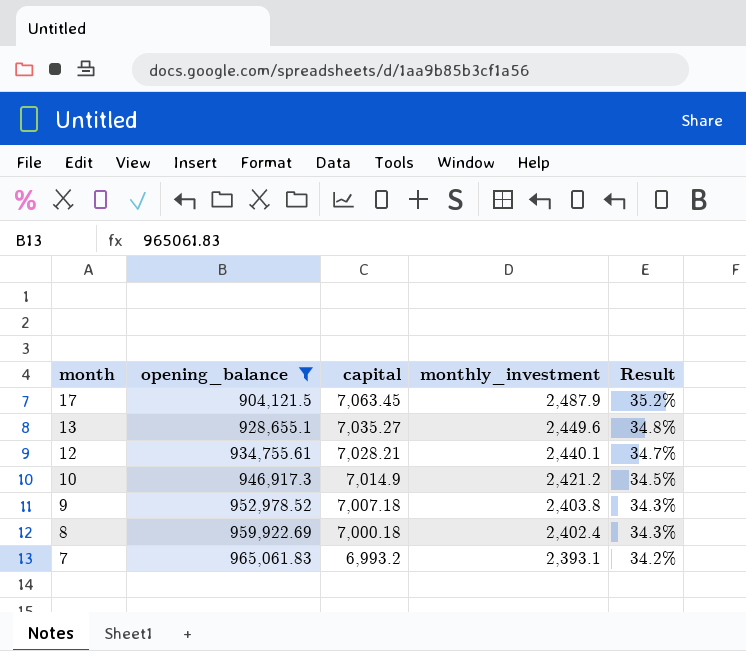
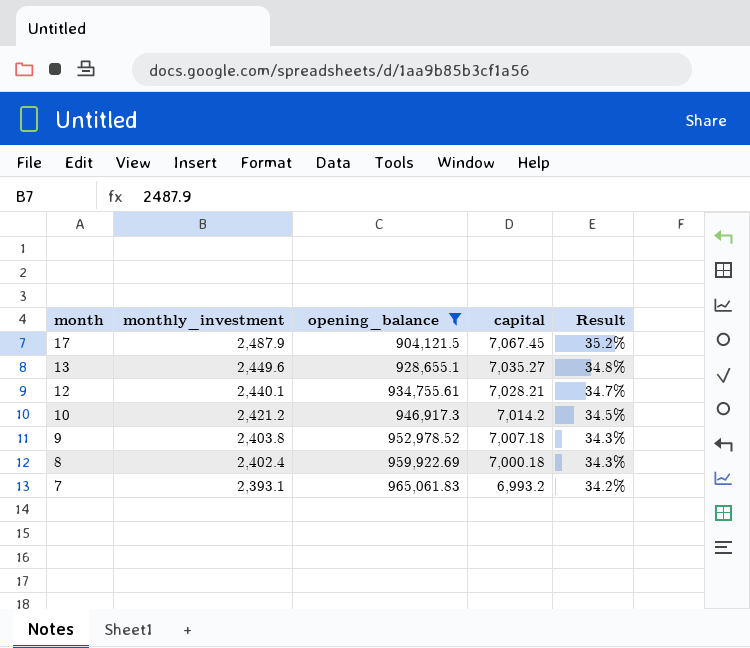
column monthly_investment | position: 4 -> 2
17 | capital: 7,063.45 -> 7,067.45
10 | capital: 7,014.9 -> 7,014.2

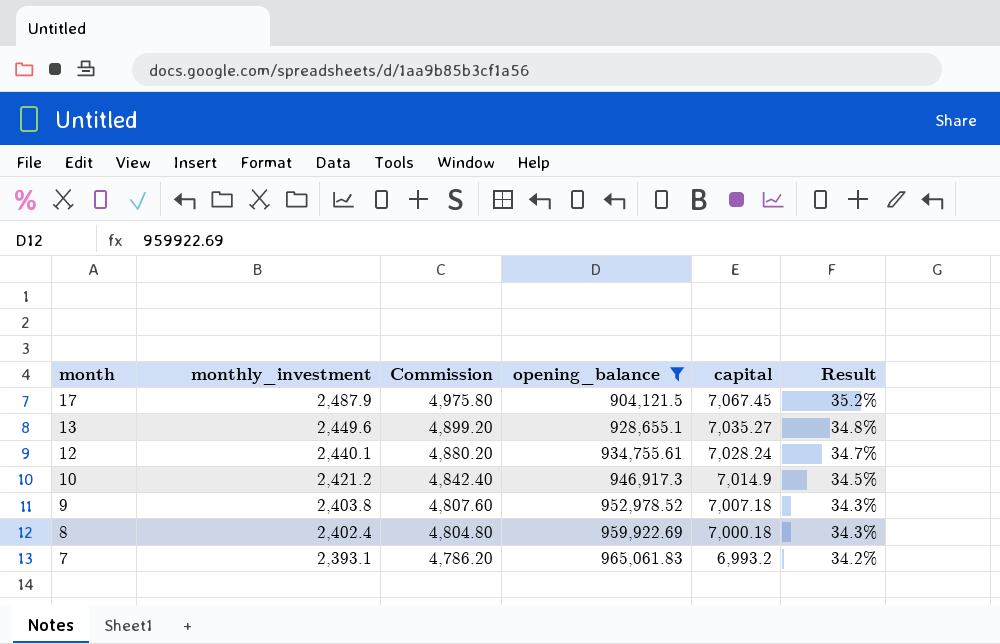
column Commission | formula: none -> [monthly_investment] * 2
12 | capital: 7,028.21 -> 7,028.24
10 | capital: 7,014.2 -> 7,014.9

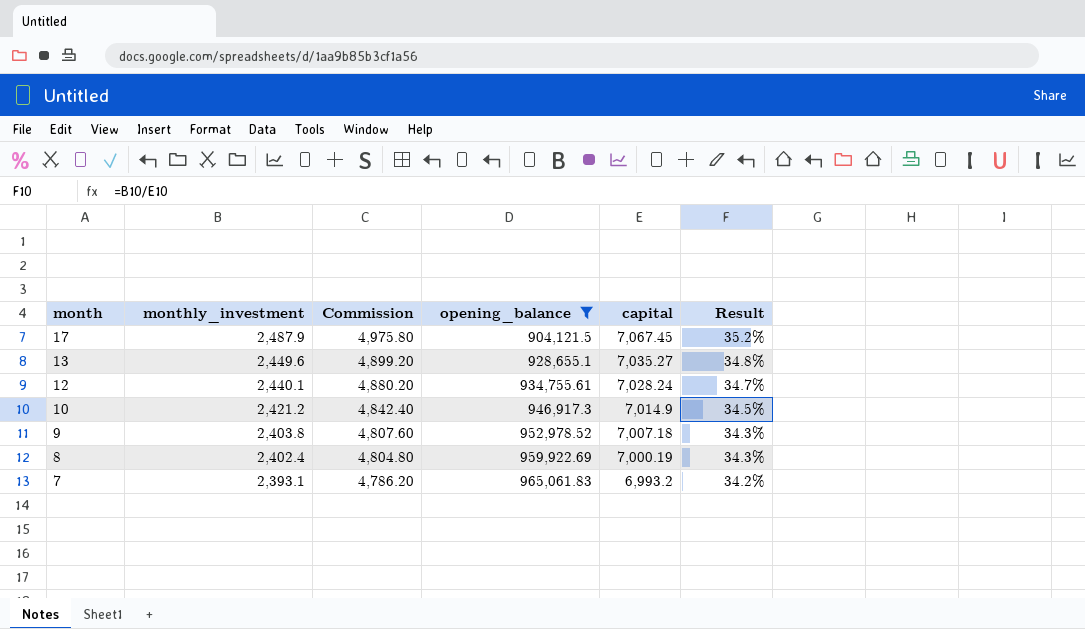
8 | capital: 7,000.18 -> 7,000.19

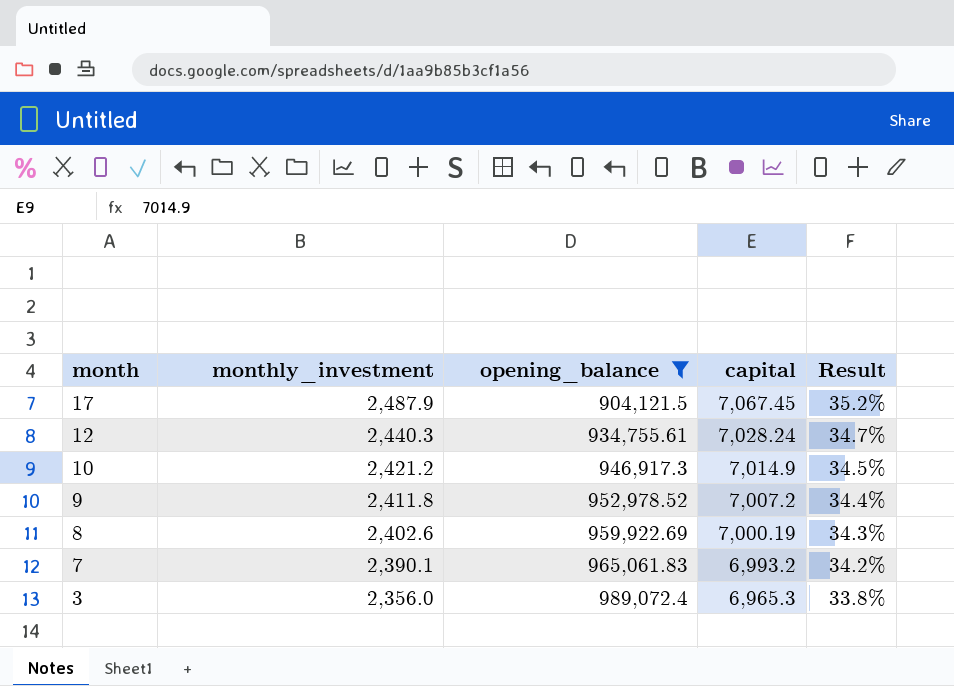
column Commission | formula: [monthly_investment] * 2 -> none
row 13: 2,449.6 | 4,899.20 | 928,655.1 | 7,035.27 | 34.8% -> none
12 | monthly_investment: 2,440.1 -> 2,440.3
9 | monthly_investment: 2,403.8 -> 2,411.8
9 | capital: 7,007.18 -> 7,007.2
9 | Result: 34.3% -> 34.4%
8 | monthly_investment: 2,402.4 -> 2,402.6
7 | monthly_investment: 2,393.1 -> 2,390.1
row 3: none -> 2,356.0 | 989,072.4 | 6,965.3 | 33.8%

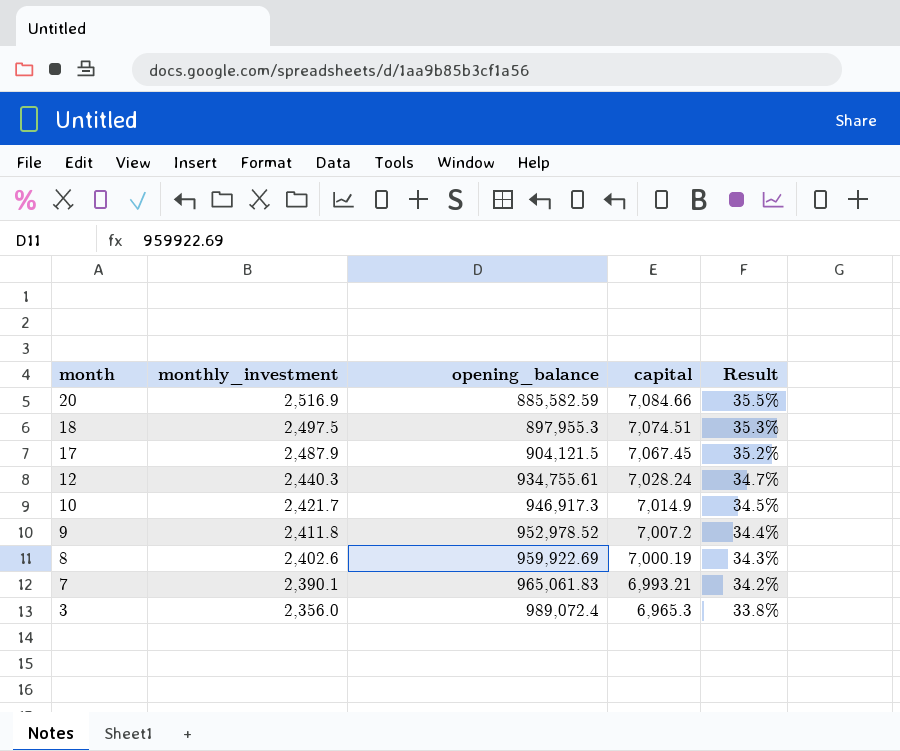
filter: opening_balance >= 904,121.5 -> none
10 | monthly_investment: 2,421.2 -> 2,421.7
7 | capital: 6,993.2 -> 6,993.21

